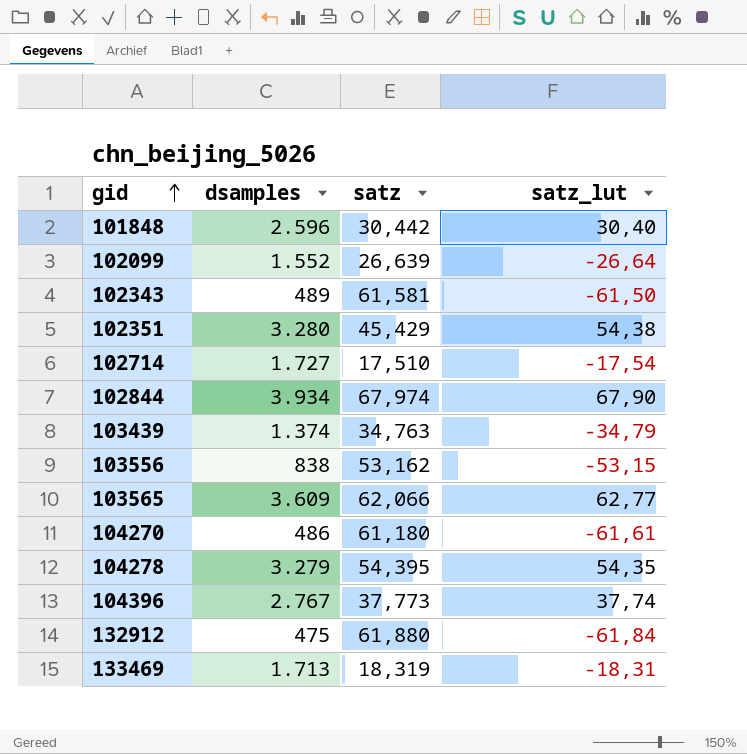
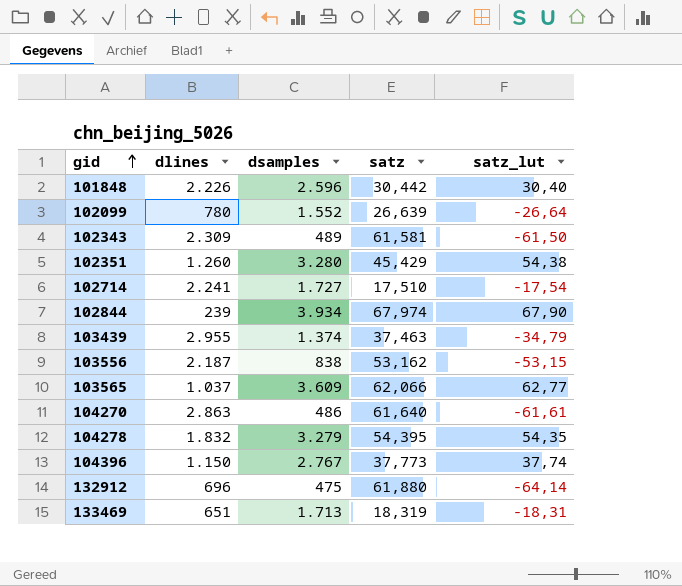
column dlines | position: none -> 2
103439 | satz: 34,763 -> 37,463
104270 | satz: 61,180 -> 61,640
132912 | satz_lut: -61,84 -> -64,14

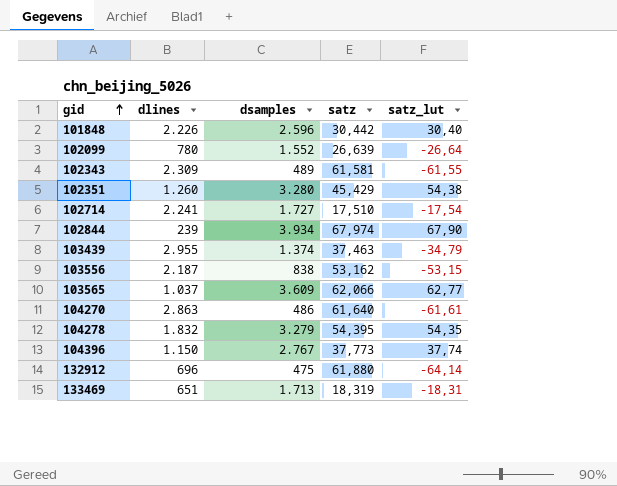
102343 | satz_lut: -61,50 -> -61,55

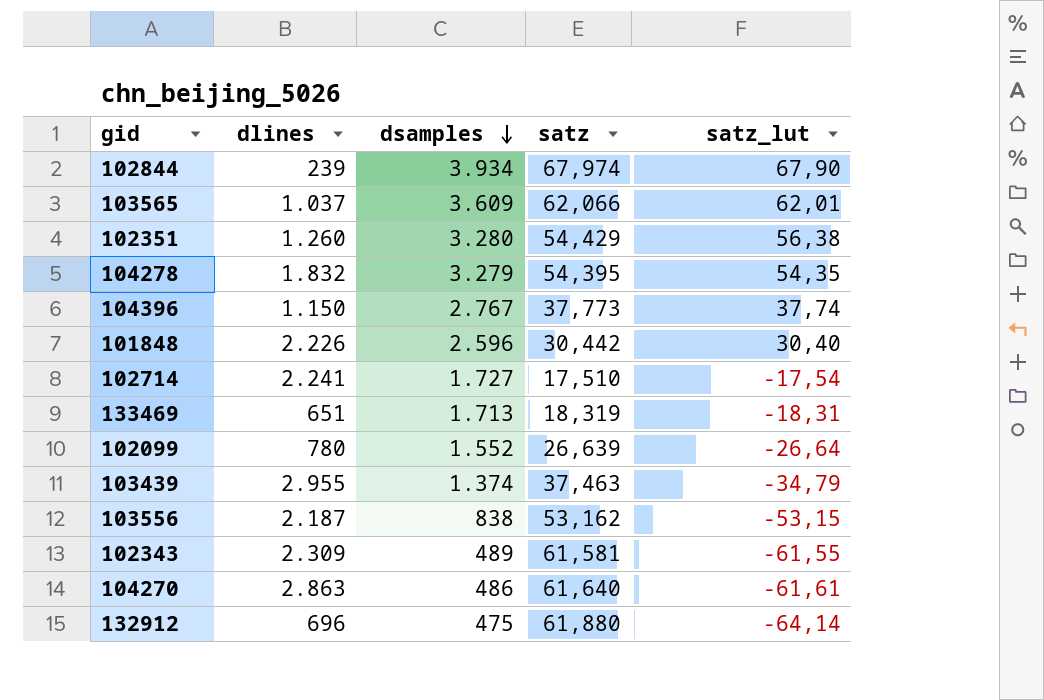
row order: gid ascending -> dsamples descending
103565 | satz_lut: 62,77 -> 62,01
102351 | satz: 45,429 -> 54,429
102351 | satz_lut: 54,38 -> 56,38

